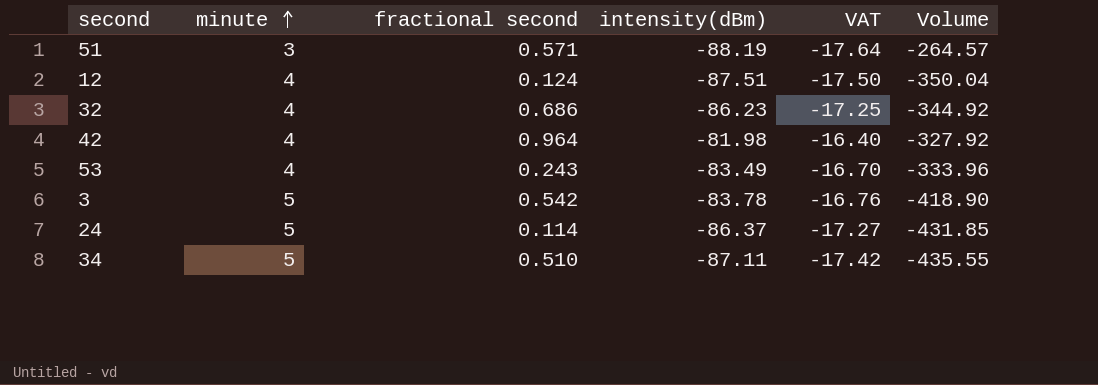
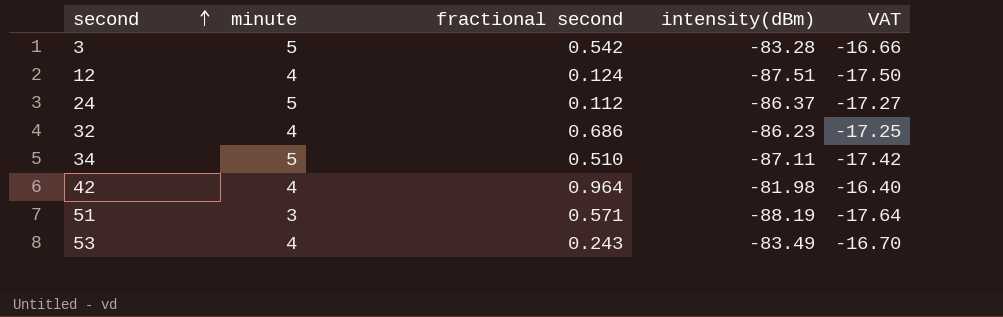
row order: minute ascending -> second ascending
column Volume | formula: [minute] * [intensity(dBm)] -> none
3 | intensity(dBm): -83.78 -> -83.28
3 | VAT: -16.76 -> -16.66
24 | fractional second: 0.114 -> 0.112

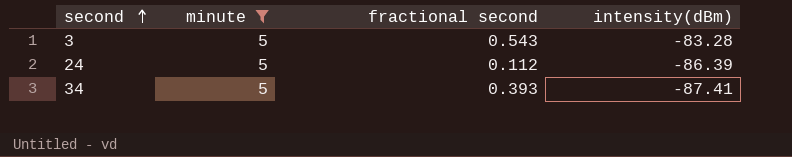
filter: none -> minute = 5
column VAT | formula: [intensity(dBm)] * 0.2 -> none
3 | fractional second: 0.542 -> 0.543
24 | intensity(dBm): -86.37 -> -86.39
34 | fractional second: 0.510 -> 0.393
34 | intensity(dBm): -87.11 -> -87.41

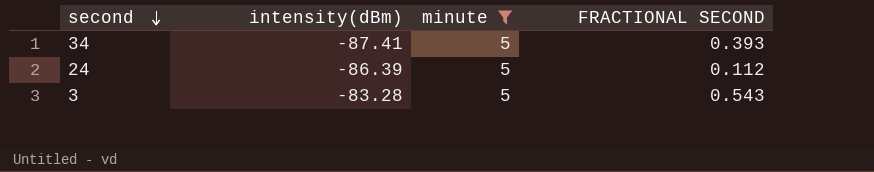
row order: second ascending -> second descending
column intensity(dBm) | position: 4 -> 2
column name: fractional second -> FRACTIONAL SECOND

